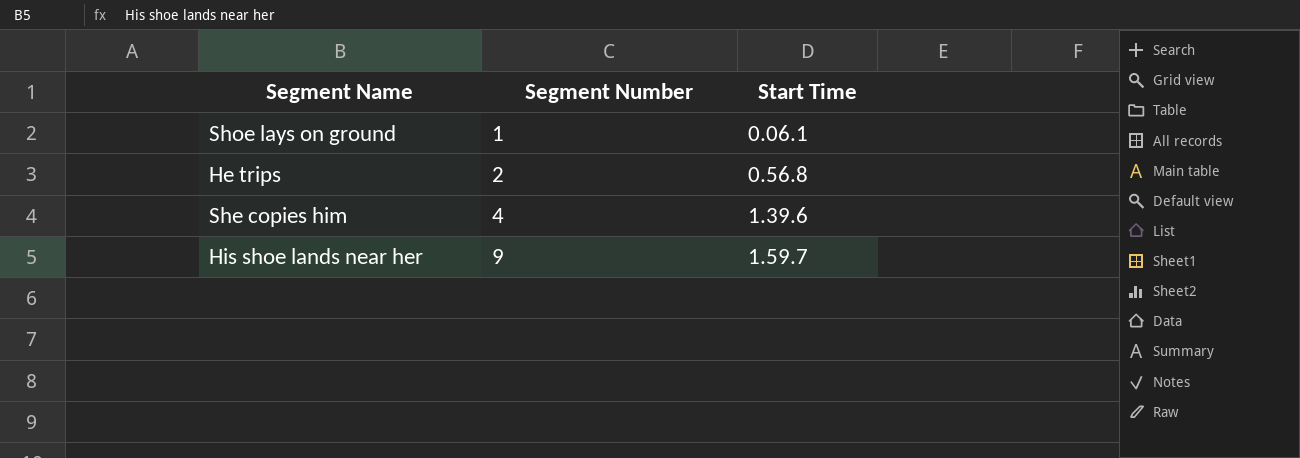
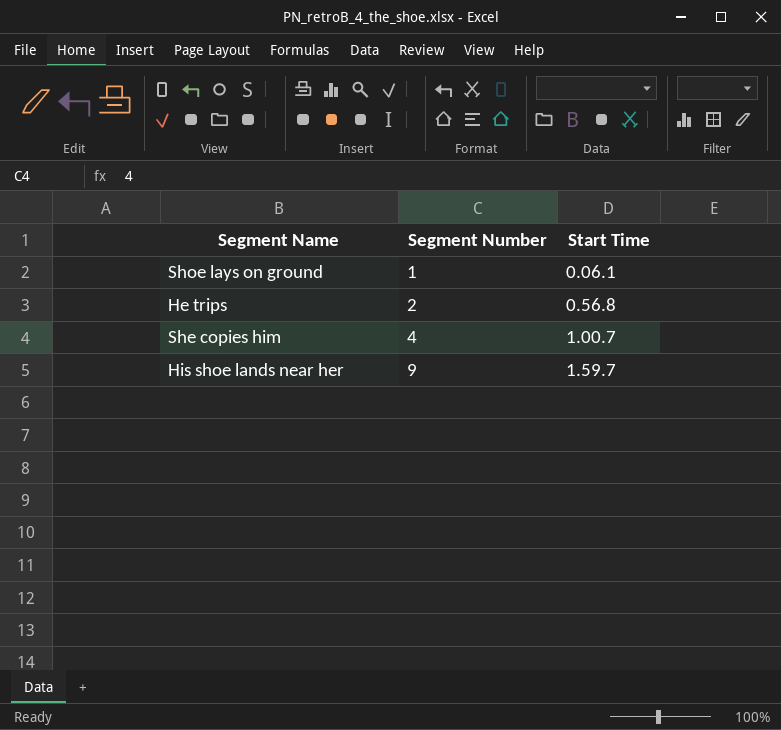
She copies him | Start Time: 1.39.6 -> 1.00.7

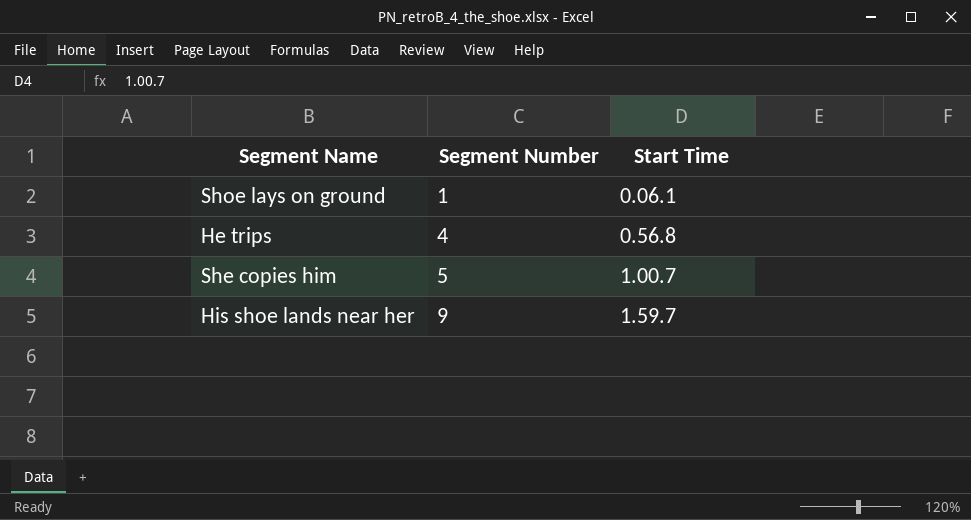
He trips | Segment Number: 2 -> 4
She copies him | Segment Number: 4 -> 5

